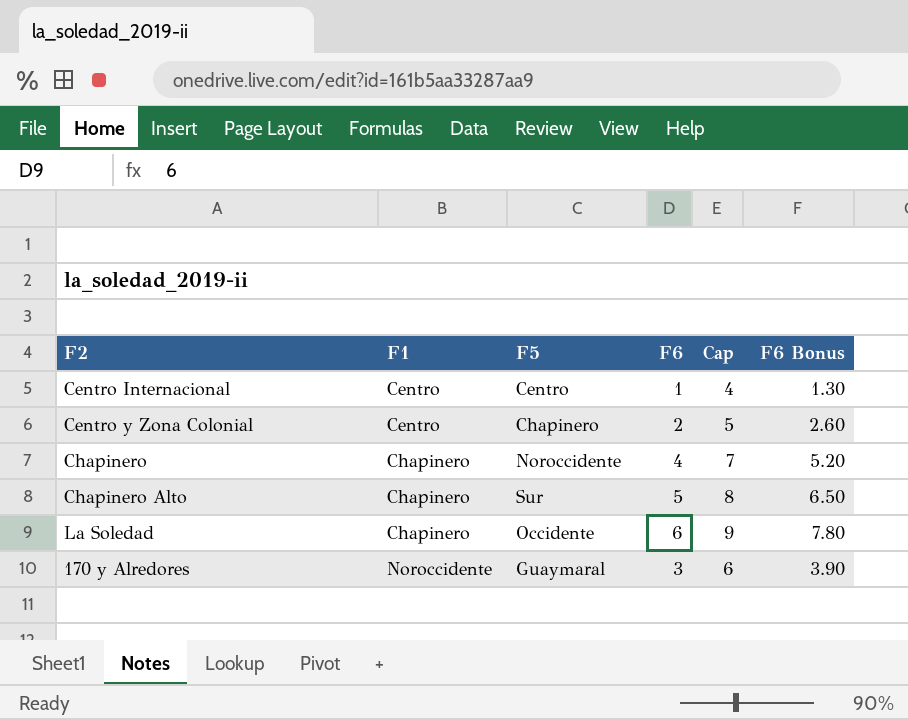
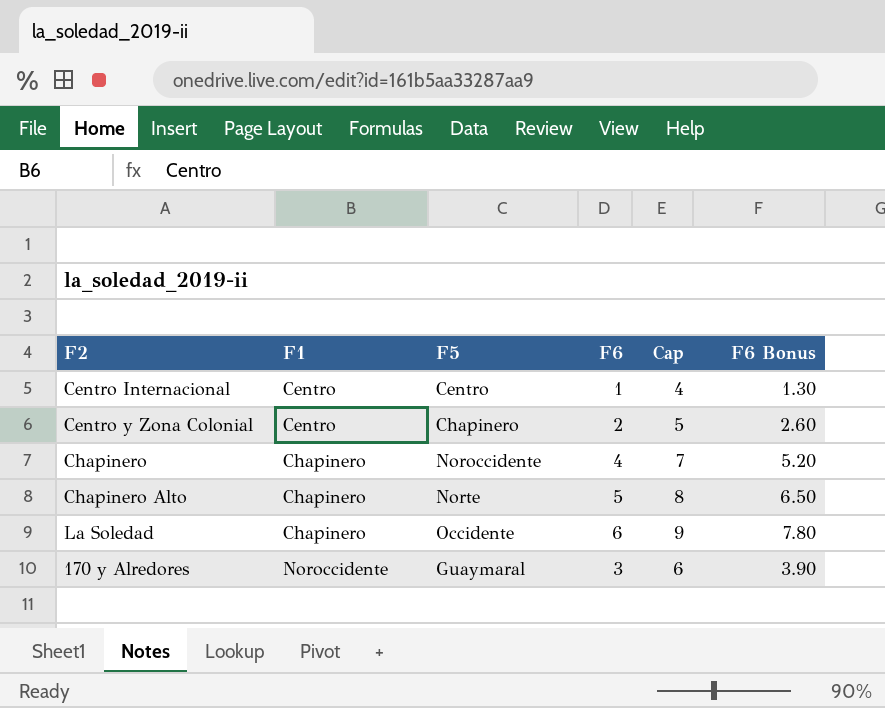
Chapinero Alto | F5: Sur -> Norte

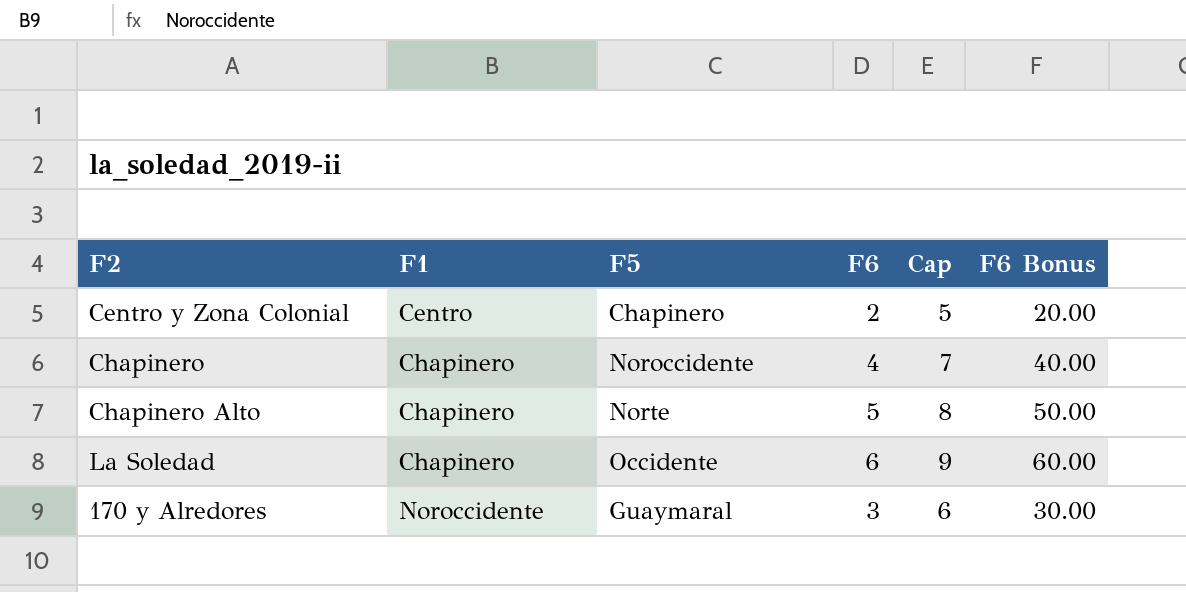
column F6 Bonus | formula: [F6] * 1.3 -> [F6] * 10
row Centro Internacional: Centro | Centro | 1 | 4 | 1.30 -> none

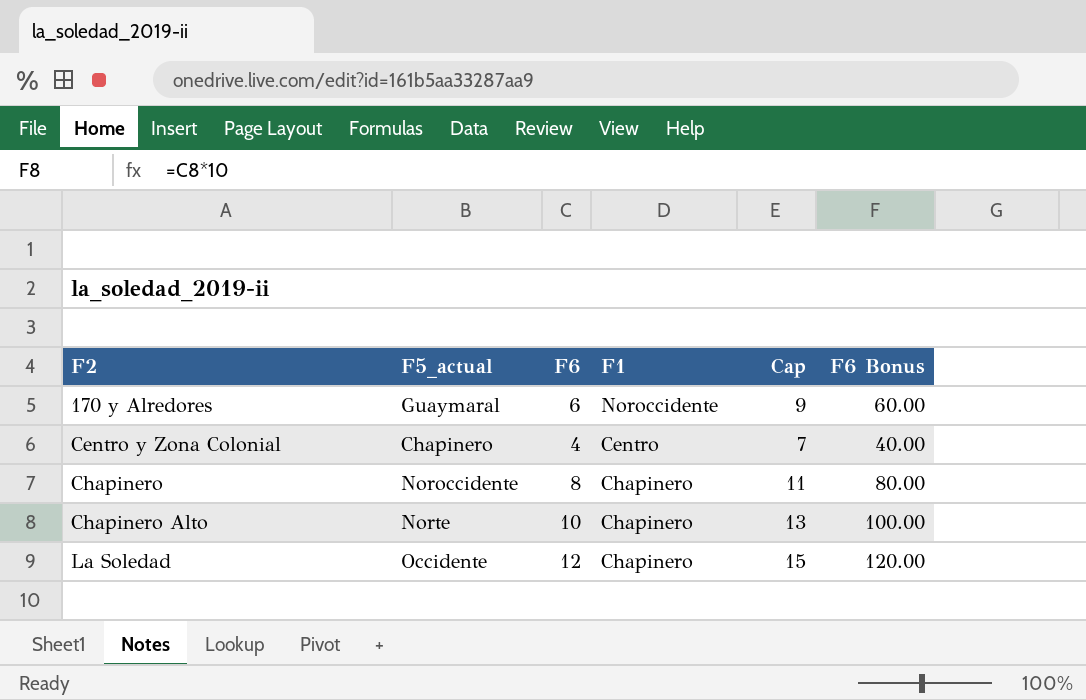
row order: F1 ascending -> F2 ascending
column name: F5 -> F5_actual
column F1 | position: 2 -> 4
170 y Alredores | F6: 3 -> 6
170 y Alredores | Cap: 6 -> 9
170 y Alredores | F6 Bonus: 30.00 -> 60.00
Centro y Zona Colonial | F6: 2 -> 4
Centro y Zona Colonial | Cap: 5 -> 7
Centro y Zona Colonial | F6 Bonus: 20.00 -> 40.00
Chapinero | F6: 4 -> 8
Chapinero | Cap: 7 -> 11
Chapinero | F6 Bonus: 40.00 -> 80.00
Chapinero Alto | F6: 5 -> 10
Chapinero Alto | Cap: 8 -> 13
Chapinero Alto | F6 Bonus: 50.00 -> 100.00
La Soledad | F6: 6 -> 12
La Soledad | Cap: 9 -> 15
La Soledad | F6 Bonus: 60.00 -> 120.00

